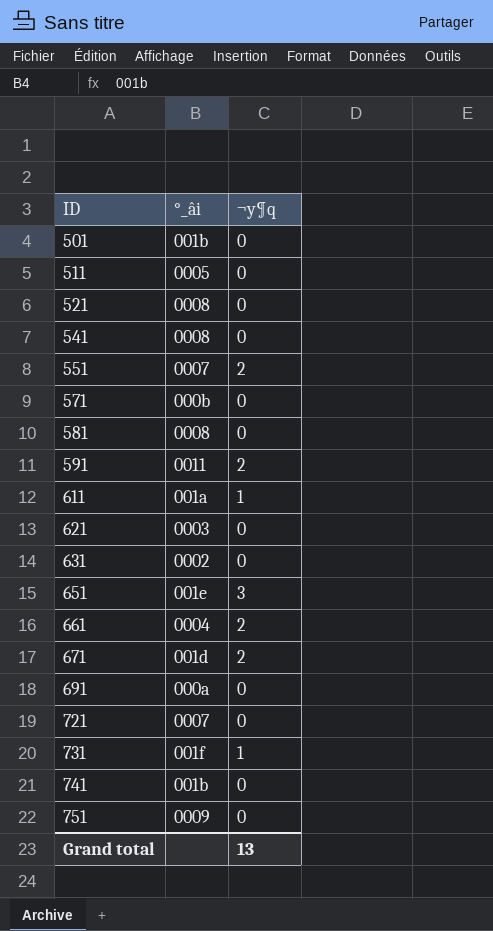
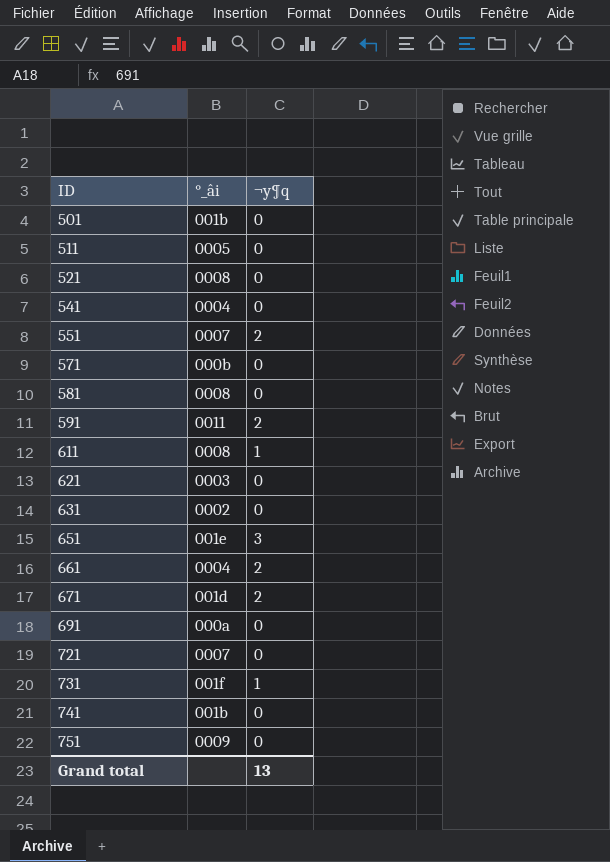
541 | °_âi: 0008 -> 0004
611 | °_âi: 001a -> 0008

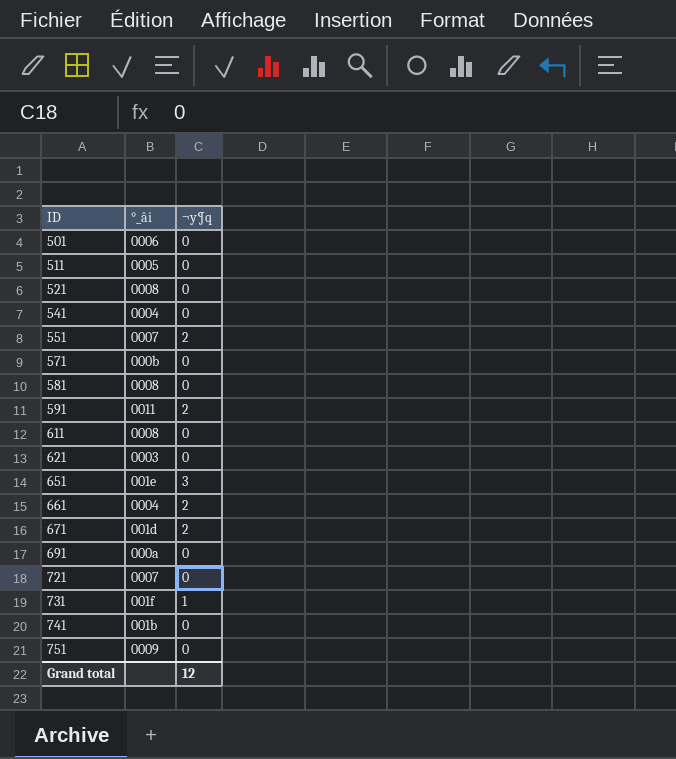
row 631: 0002 | 0 -> none
501 | °_âi: 001b -> 0006
611 | ¬y¶q: 1 -> 0
Grand total | ¬y¶q: 13 -> 12

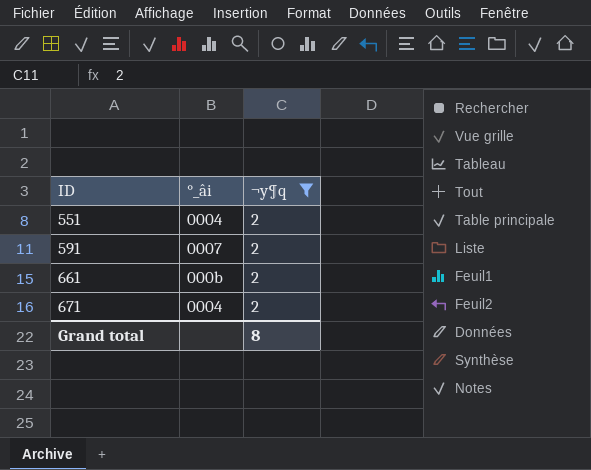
filter: none -> ¬y¶q = 2
551 | °_âi: 0007 -> 0004
591 | °_âi: 0011 -> 0007
661 | °_âi: 0004 -> 000b
671 | °_âi: 001d -> 0004
Grand total | ¬y¶q: 12 -> 8

